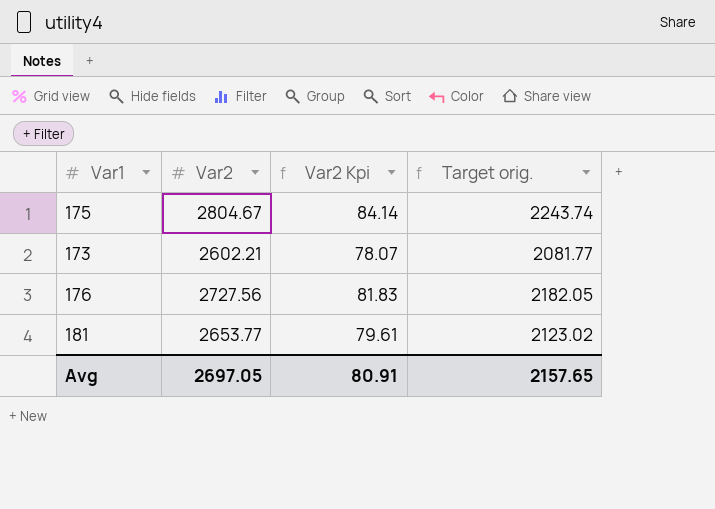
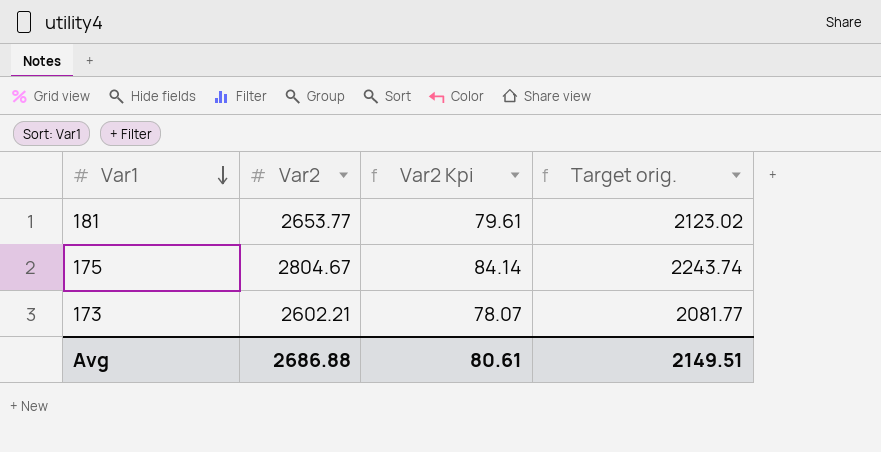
row order: none -> Var1 descending
row 176: 2727.56 | 81.83 | 2182.05 -> none
Avg | Var2: 2697.05 -> 2686.88
Avg | Var2 Kpi: 80.91 -> 80.61
Avg | Target orig.: 2157.65 -> 2149.51

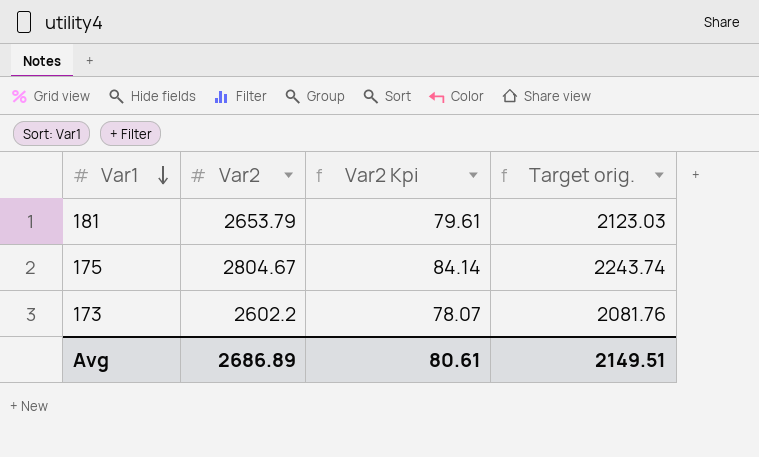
181 | Var2: 2653.77 -> 2653.79
181 | Target orig.: 2123.02 -> 2123.03
173 | Var2: 2602.21 -> 2602.2
173 | Target orig.: 2081.77 -> 2081.76
Avg | Var2: 2686.88 -> 2686.89

